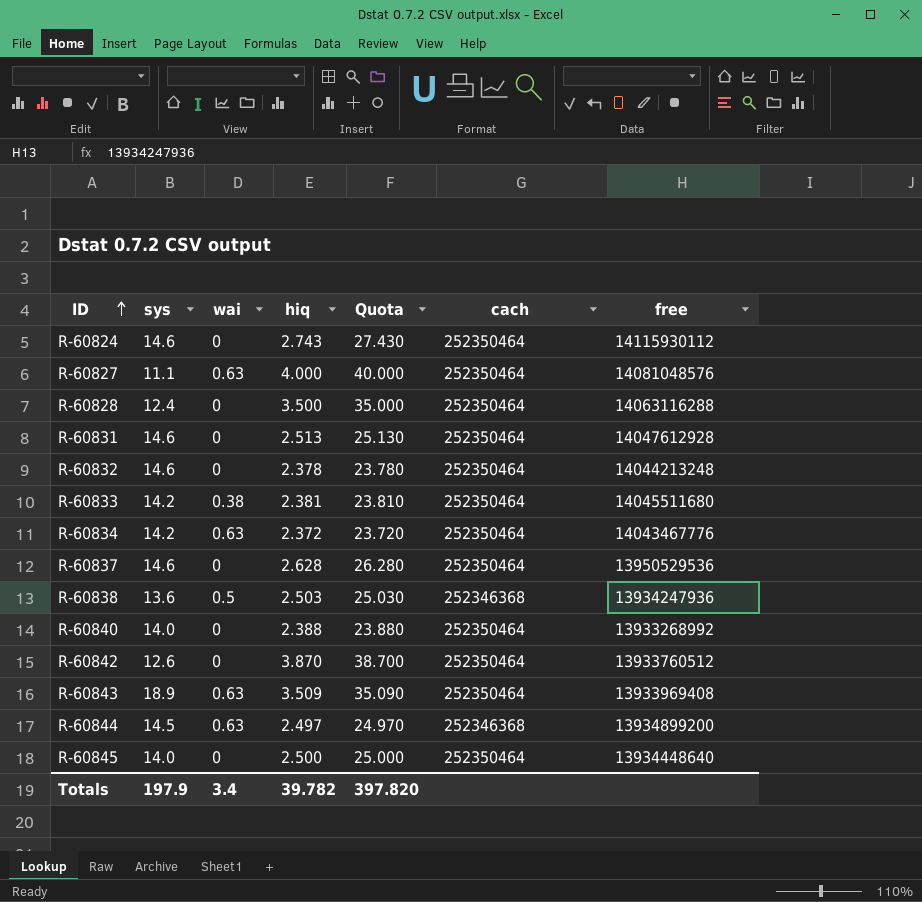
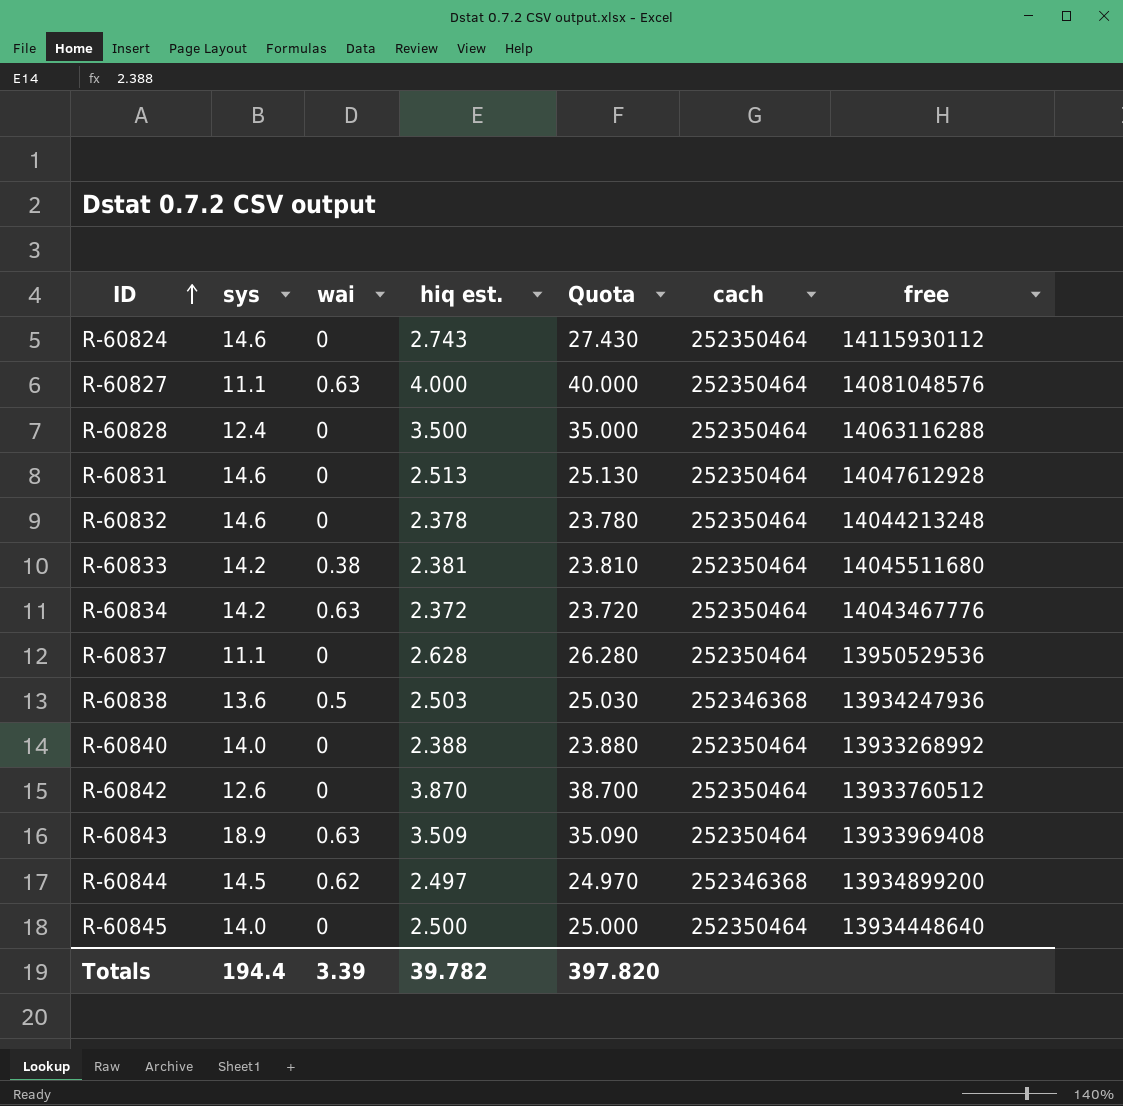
column name: hiq -> hiq est.
R-60837 | sys: 14.6 -> 11.1
R-60844 | wai: 0.63 -> 0.62
Totals | sys: 197.9 -> 194.4
Totals | wai: 3.4 -> 3.39

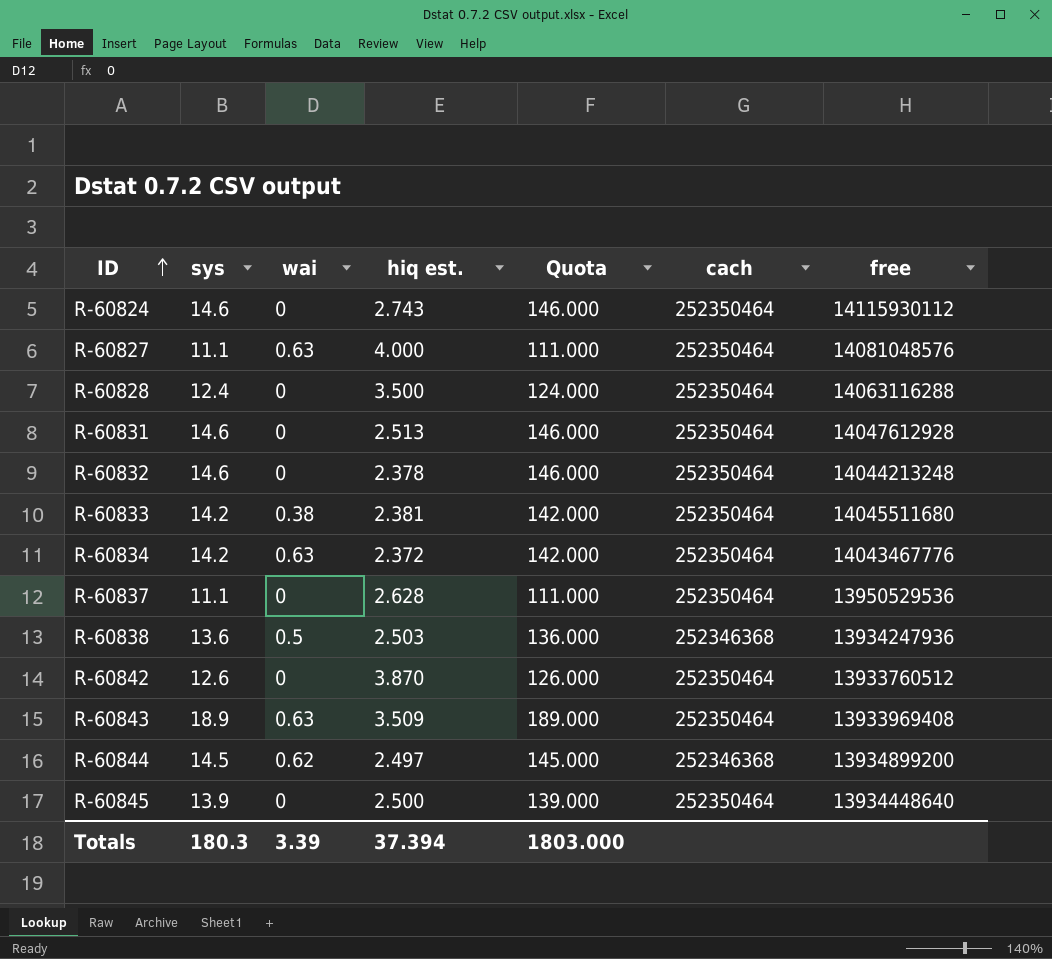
column Quota | formula: [hiq est.] * 10 -> [sys] * 10
row R-60840: 14.0 | 0 | 2.388 | 23.880 | 252350464 | 13933268992 -> none
R-60845 | sys: 14.0 -> 13.9
Totals | sys: 194.4 -> 180.3
Totals | hiq est.: 39.782 -> 37.394
Totals | Quota: 397.820 -> 1803.000

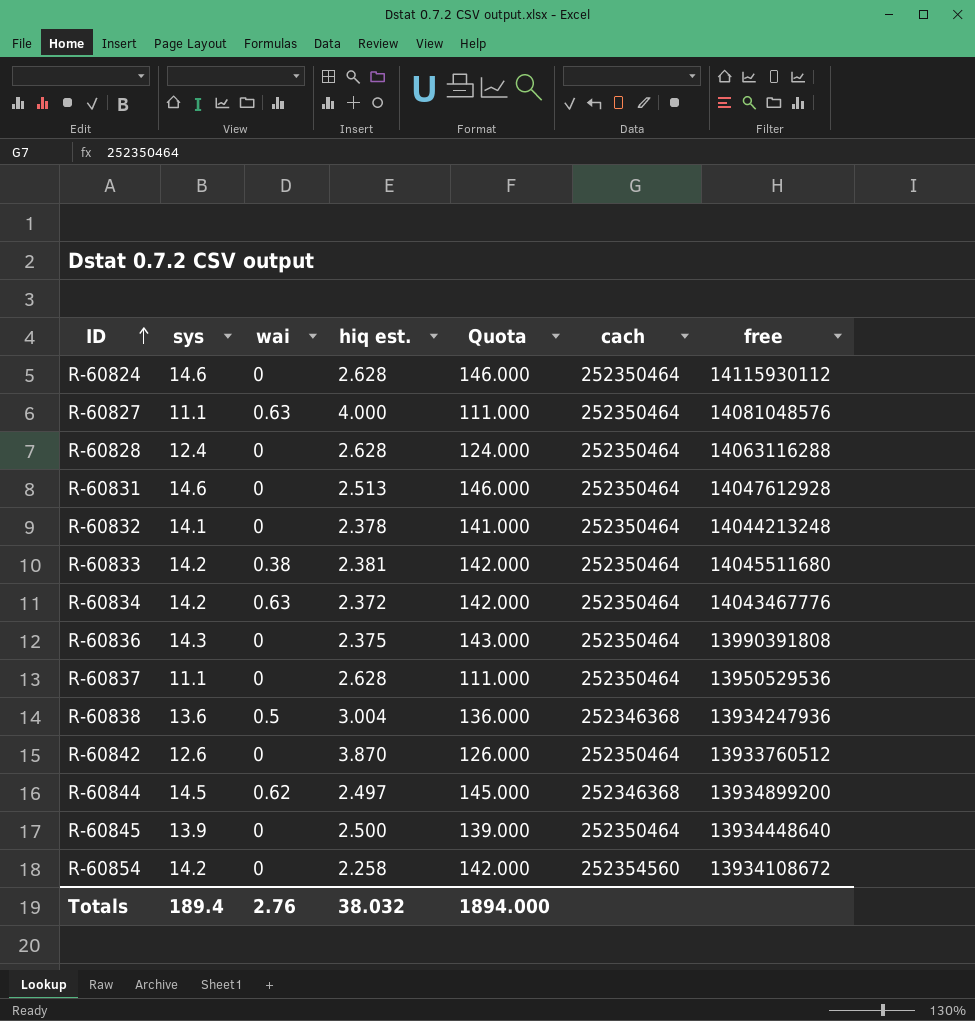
row R-60843: 18.9 | 0.63 | 3.509 | 189.000 | 252350464 | 13933969408 -> none
R-60824 | hiq est.: 2.743 -> 2.628
R-60828 | hiq est.: 3.500 -> 2.628
R-60832 | sys: 14.6 -> 14.1
R-60832 | Quota: 146.000 -> 141.000
row R-60836: none -> 14.3 | 0 | 2.375 | 143.000 | 252350464 | 13990391808
R-60838 | hiq est.: 2.503 -> 3.004
row R-60854: none -> 14.2 | 0 | 2.258 | 142.000 | 252354560 | 13934108672
Totals | sys: 180.3 -> 189.4
Totals | wai: 3.39 -> 2.76
Totals | hiq est.: 37.394 -> 38.032
Totals | Quota: 1803.000 -> 1894.000

